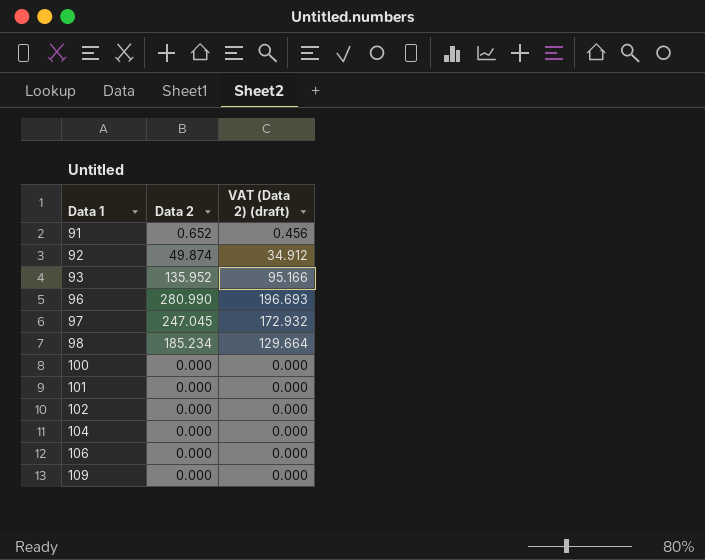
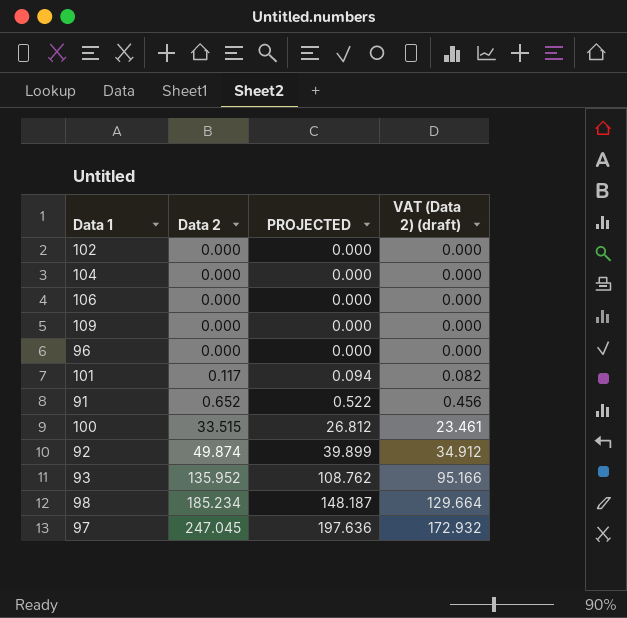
row order: Data 1 ascending -> Data 2 ascending
column PROJECTED | formula: none -> [Data 2] * 0.8
96 | Data 2: 280.990 -> 0.000
96 | VAT (Data 2) (draft): 196.693 -> 0.000
101 | Data 2: 0.000 -> 0.117
101 | VAT (Data 2) (draft): 0.000 -> 0.082
100 | Data 2: 0.000 -> 33.515
100 | VAT (Data 2) (draft): 0.000 -> 23.461

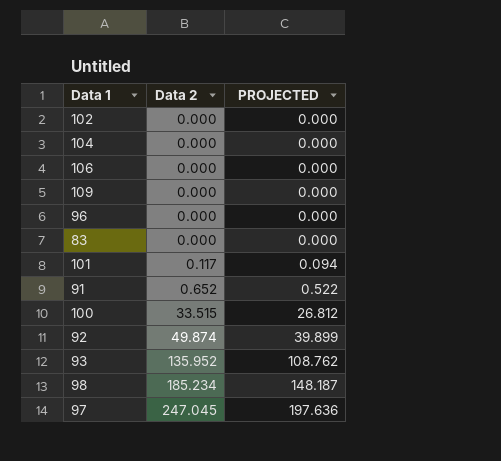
column VAT (Data 2) (draft) | formula: [Data 2] * 0.7 -> none
row 83: none -> 0.000 | 0.000

